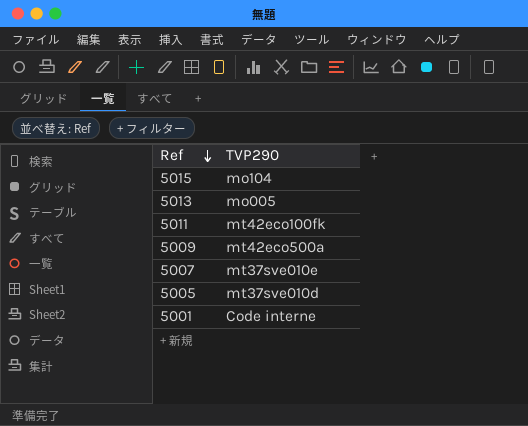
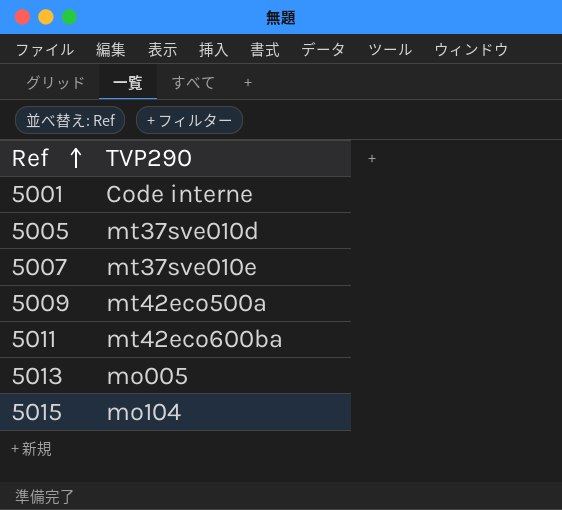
row order: Ref descending -> Ref ascending
5011 | TVP290: mt42eco100fk -> mt42eco600ba

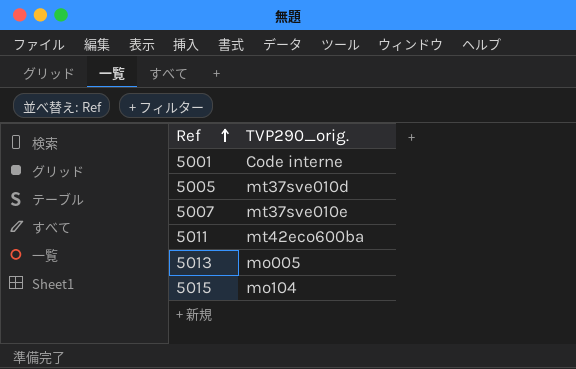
column name: TVP290 -> TVP290_orig.
row 5009: mt42eco500a -> none

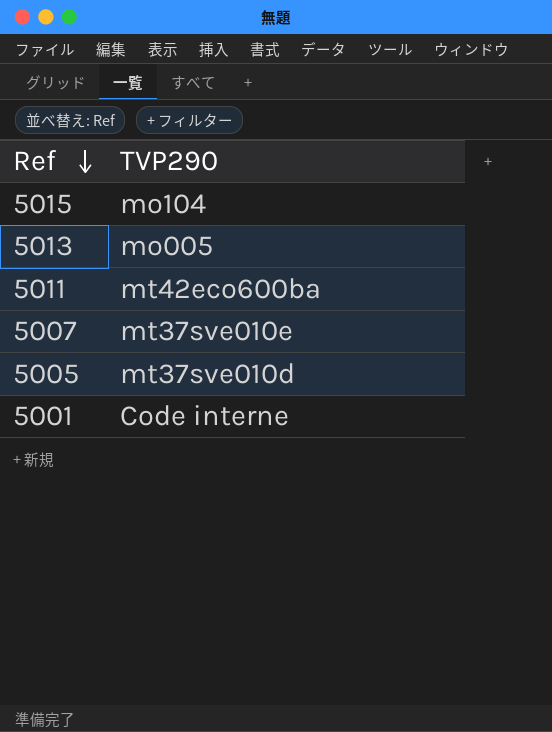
row order: Ref ascending -> Ref descending
column name: TVP290_orig. -> TVP290

